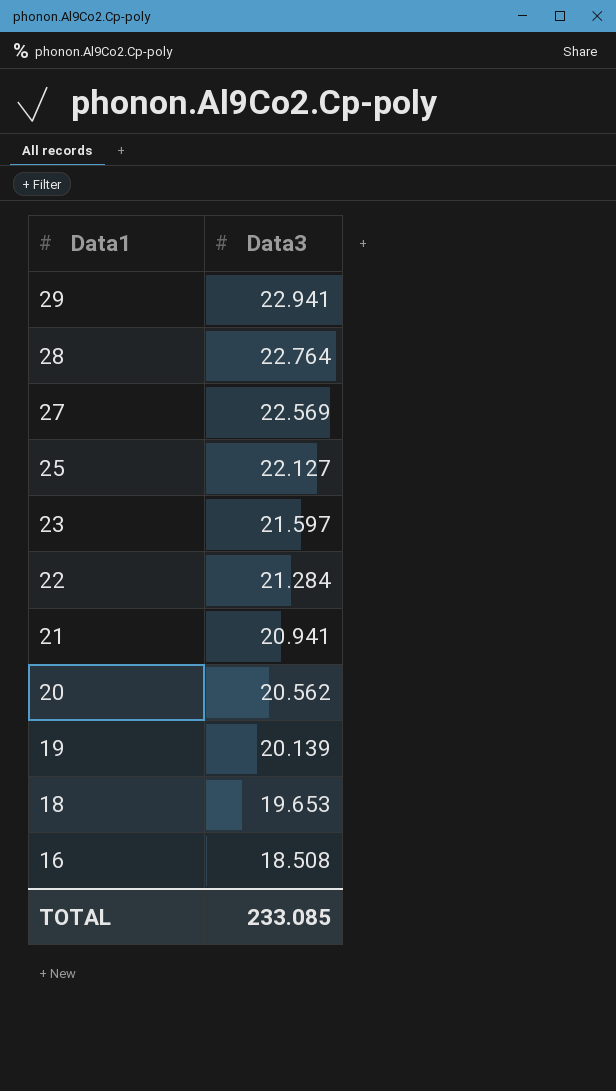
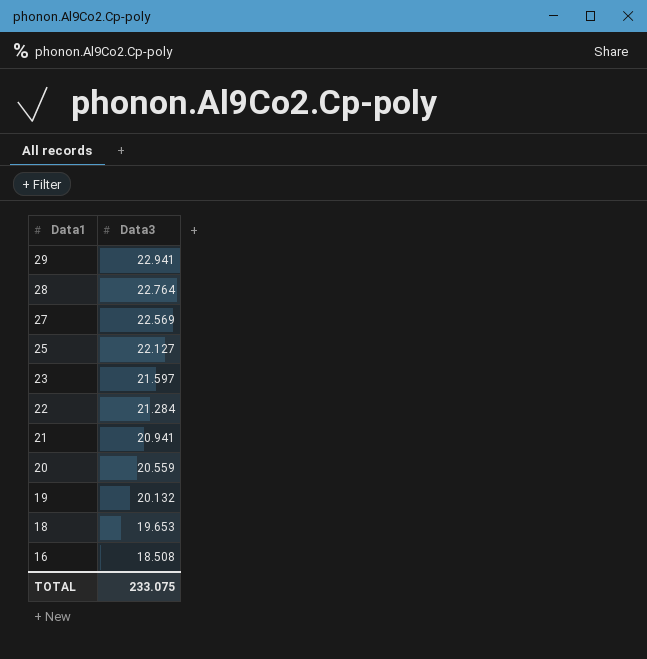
20 | Data3: 20.562 -> 20.559
19 | Data3: 20.139 -> 20.132
TOTAL | Data3: 233.085 -> 233.075

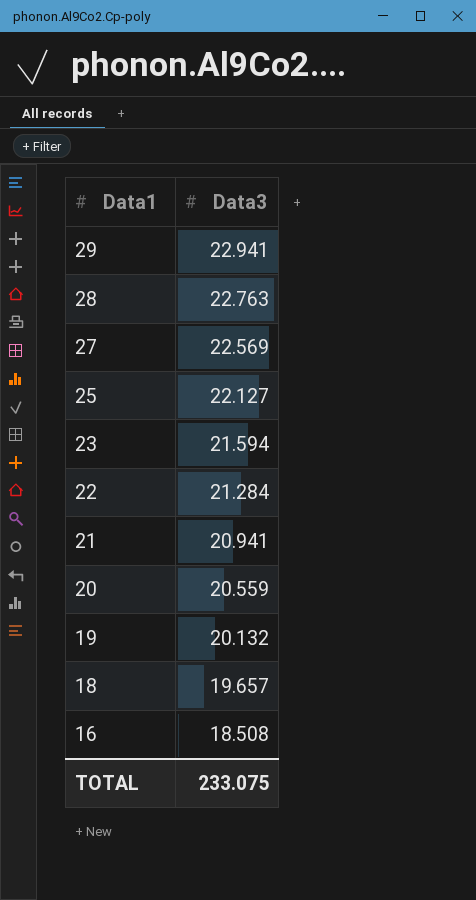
28 | Data3: 22.764 -> 22.763
23 | Data3: 21.597 -> 21.594
18 | Data3: 19.653 -> 19.657

